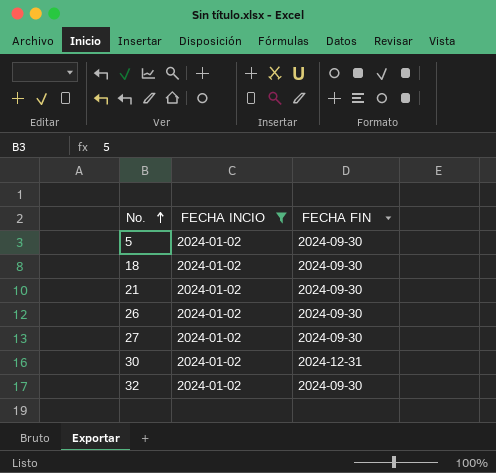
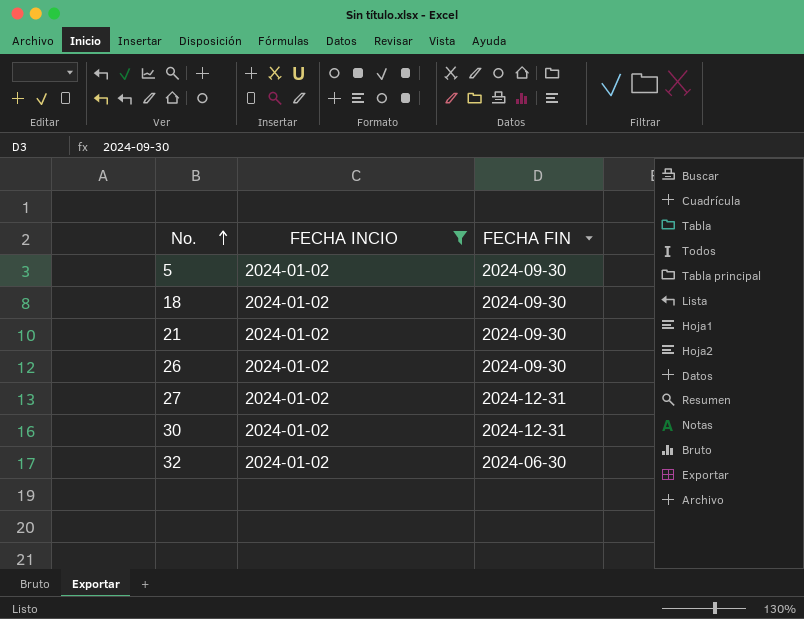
27 | FECHA FIN: 2024-09-30 -> 2024-12-31
32 | FECHA FIN: 2024-09-30 -> 2024-06-30

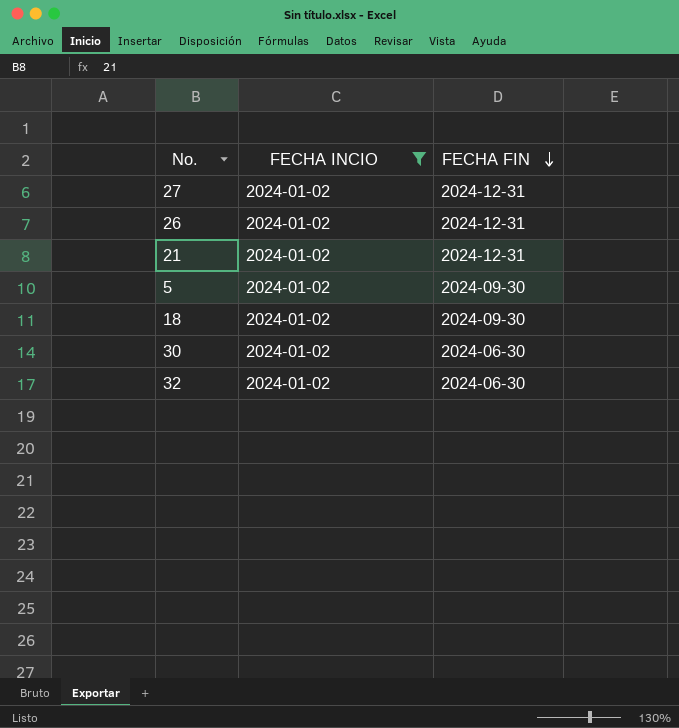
row order: No. ascending -> FECHA FIN descending
26 | FECHA FIN: 2024-09-30 -> 2024-12-31
21 | FECHA FIN: 2024-09-30 -> 2024-12-31
30 | FECHA FIN: 2024-12-31 -> 2024-06-30

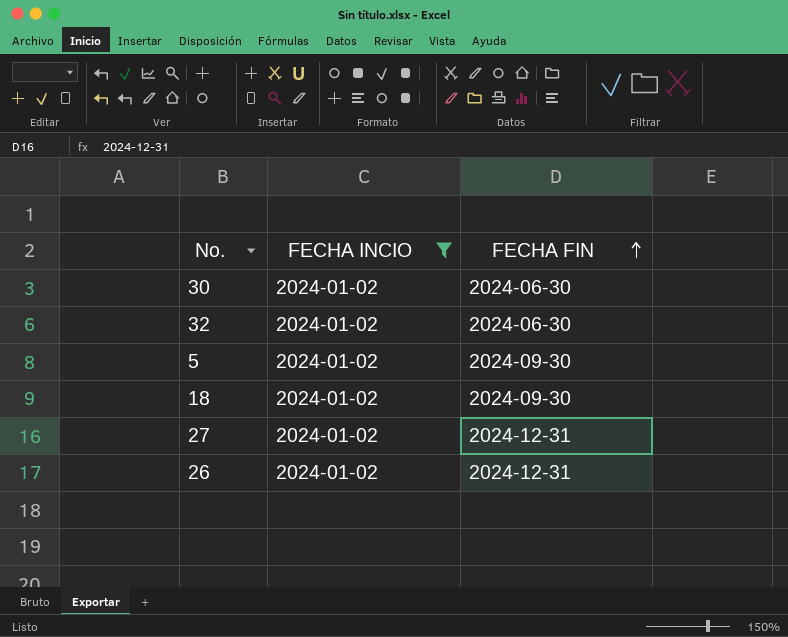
row order: FECHA FIN descending -> FECHA FIN ascending
row 21: 2024-01-02 | 2024-12-31 -> none

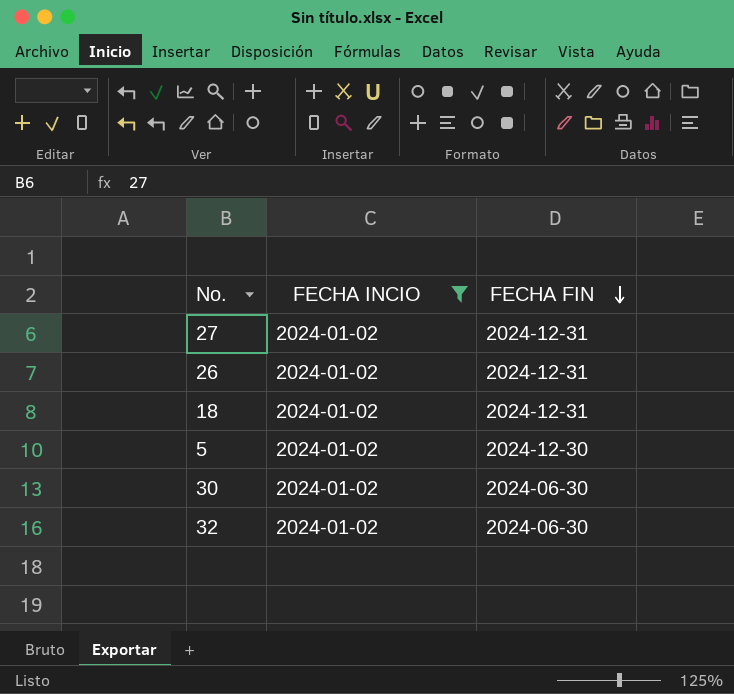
row order: FECHA FIN ascending -> FECHA FIN descending
18 | FECHA FIN: 2024-09-30 -> 2024-12-31
5 | FECHA FIN: 2024-09-30 -> 2024-12-30

